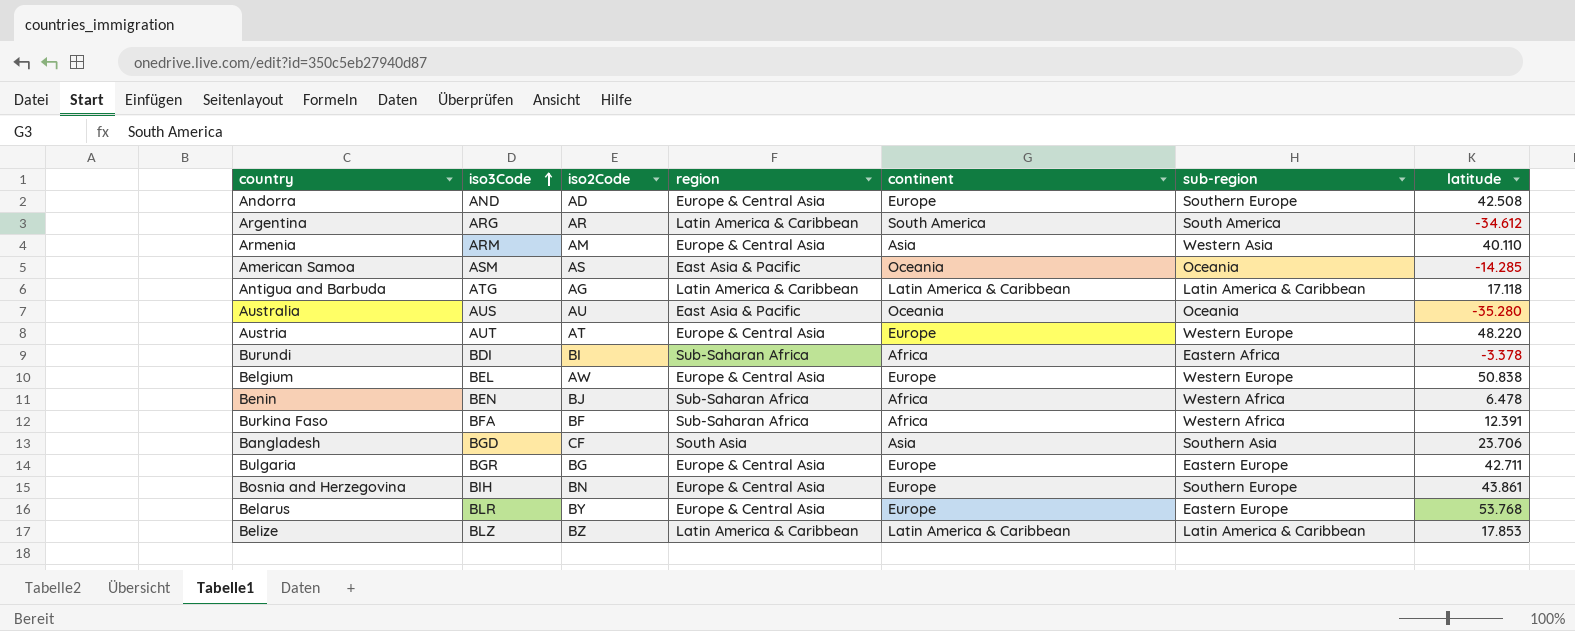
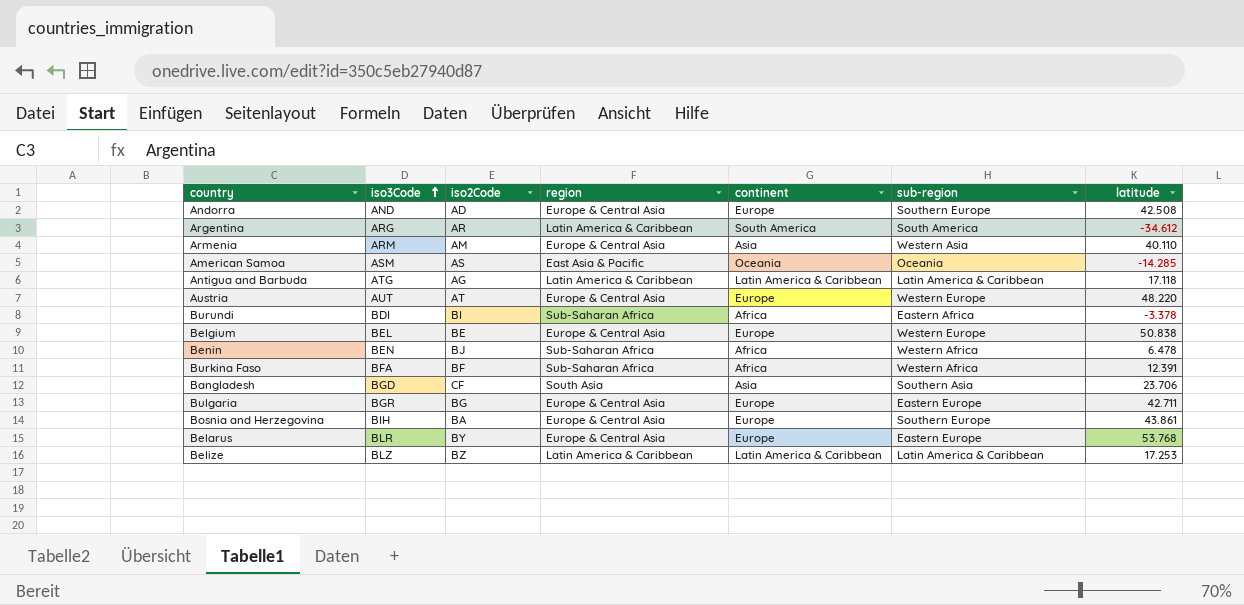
row Australia: AUS | AU | East Asia & Pacific | Oceania | Oceania | -35.280 -> none
Belgium | iso2Code: AW -> BE
Bosnia and Herzegovina | iso2Code: BN -> BA
Belize | latitude: 17.853 -> 17.253

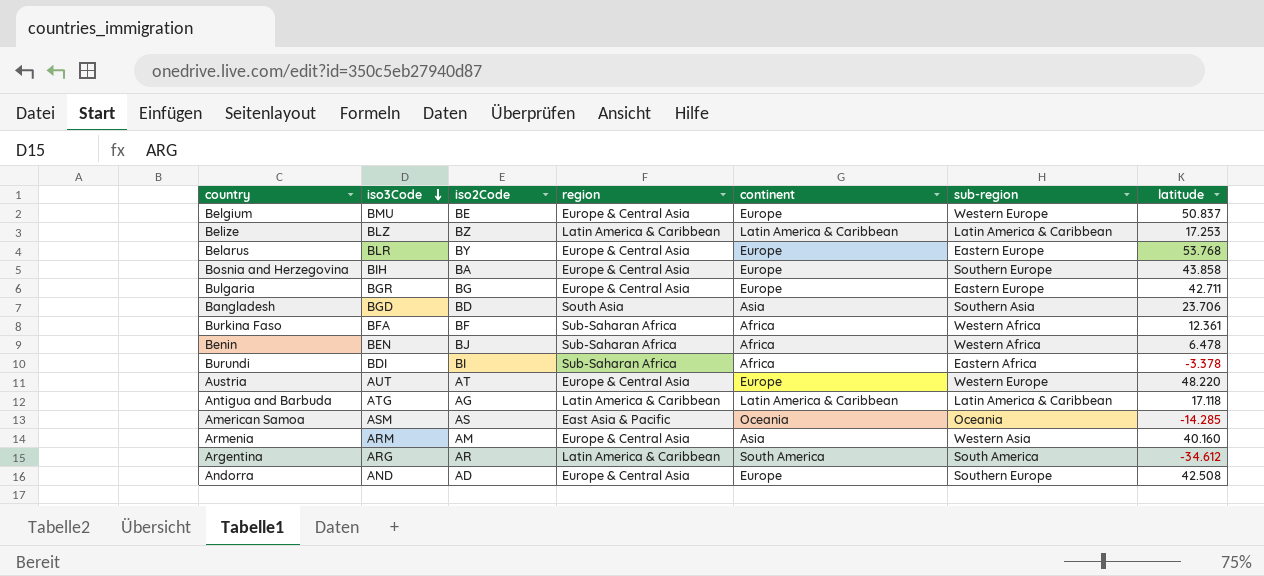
row order: iso3Code ascending -> iso3Code descending
Belgium | iso3Code: BEL -> BMU
Belgium | latitude: 50.838 -> 50.837
Bosnia and Herzegovina | latitude: 43.861 -> 43.858
Bangladesh | iso2Code: CF -> BD
Burkina Faso | latitude: 12.391 -> 12.361
Armenia | latitude: 40.110 -> 40.160

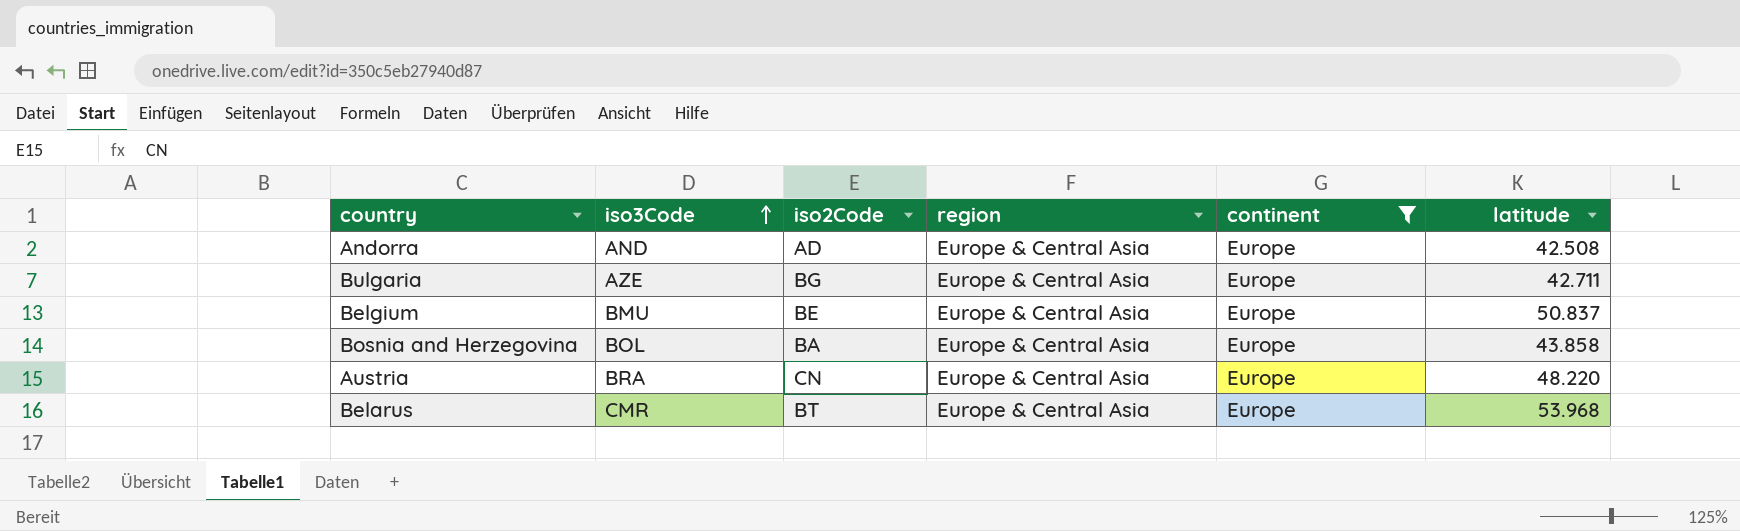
filter: none -> continent = Europe
row order: iso3Code descending -> iso3Code ascending
column sub-region | position: 6 -> none
Bulgaria | iso3Code: BGR -> AZE
Bosnia and Herzegovina | iso3Code: BIH -> BOL
Austria | iso3Code: AUT -> BRA
Austria | iso2Code: AT -> CN
Belarus | iso3Code: BLR -> CMR
Belarus | iso2Code: BY -> BT
Belarus | latitude: 53.768 -> 53.968

